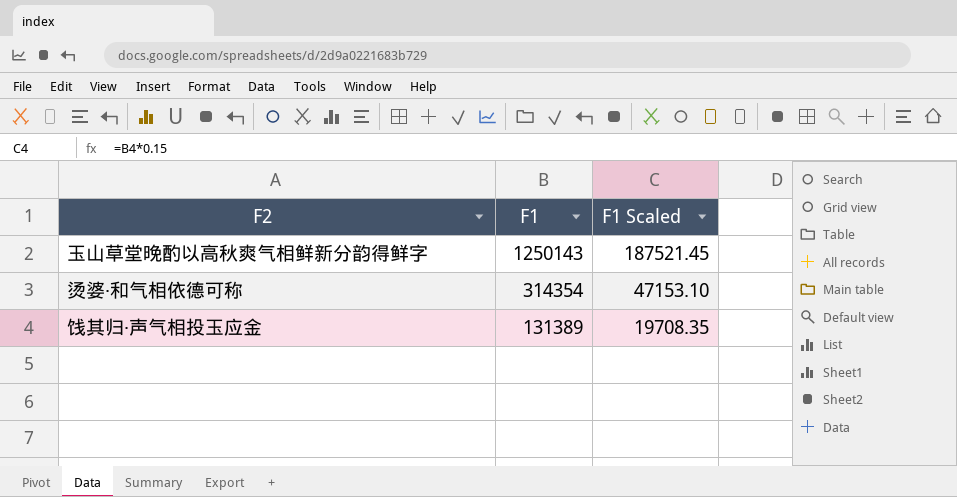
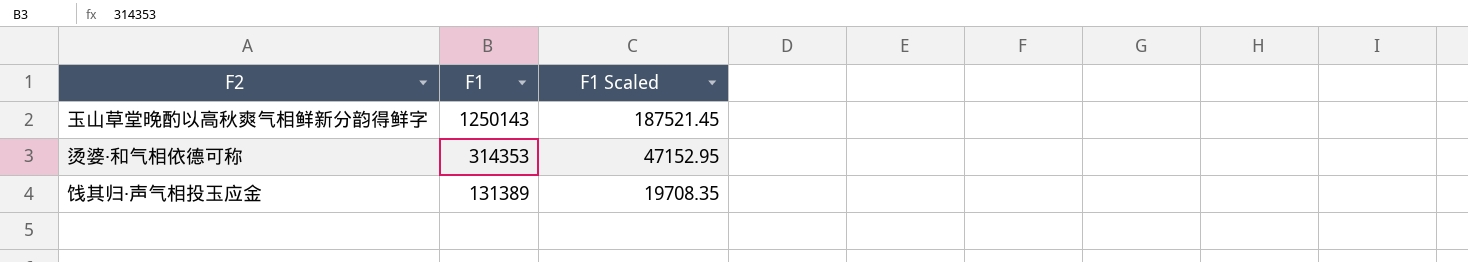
烫婆·和气相依德可称 | F1: 314354 -> 314353
烫婆·和气相依德可称 | F1 Scaled: 47153.10 -> 47152.95

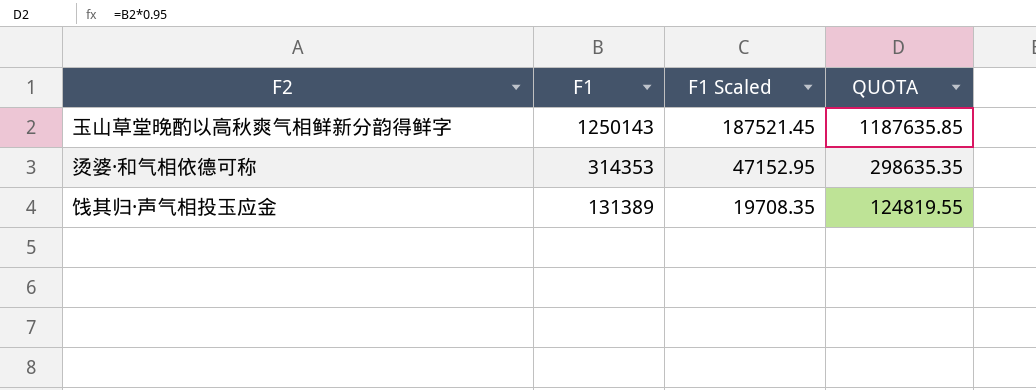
column QUOTA | formula: none -> [F1] * 0.95

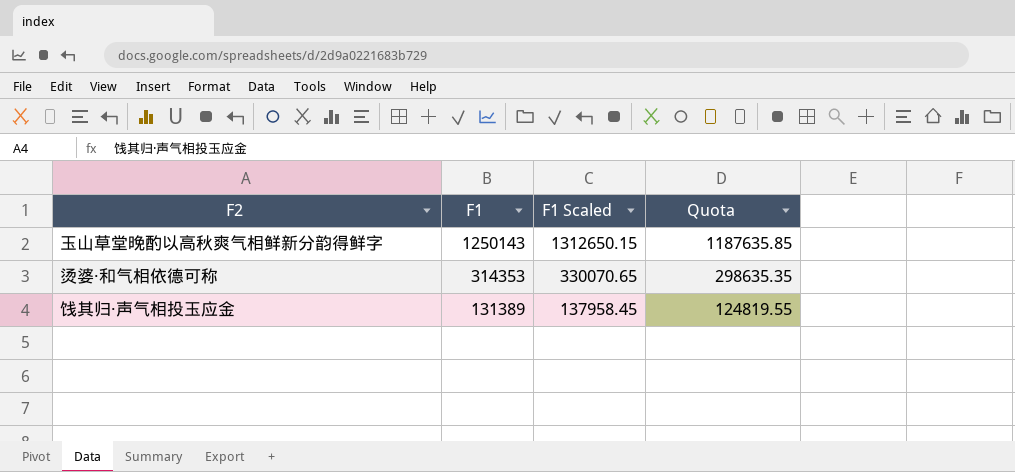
column F1 Scaled | formula: [F1] * 0.15 -> [F1] * 1.05
column name: QUOTA -> Quota

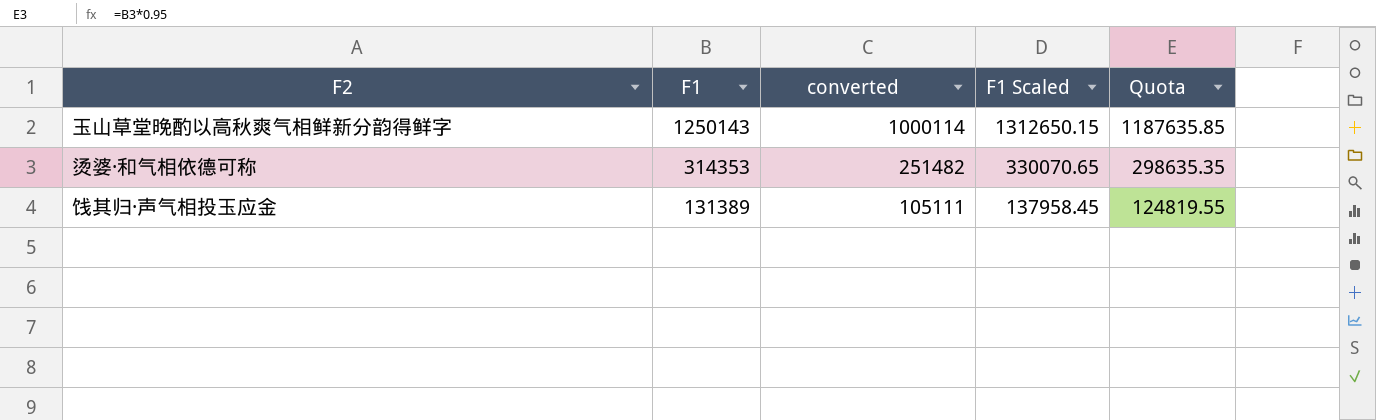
column converted | formula: none -> [F1] * 0.8

